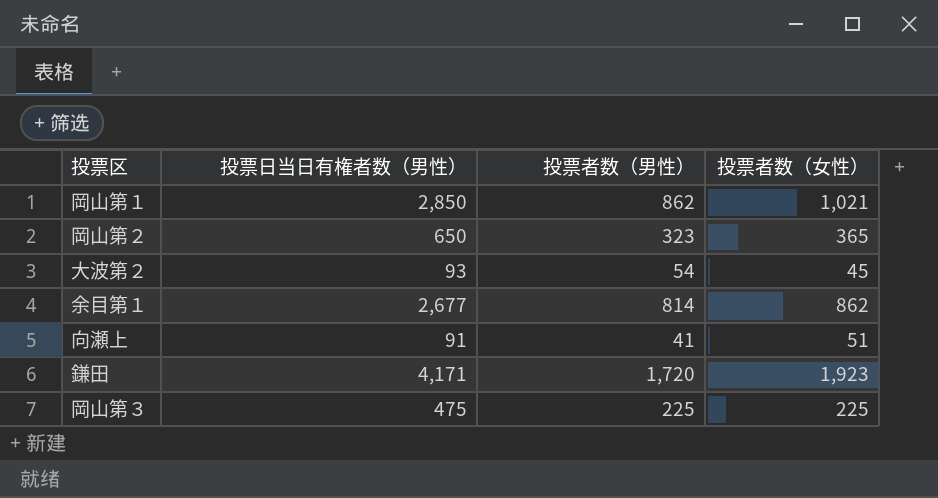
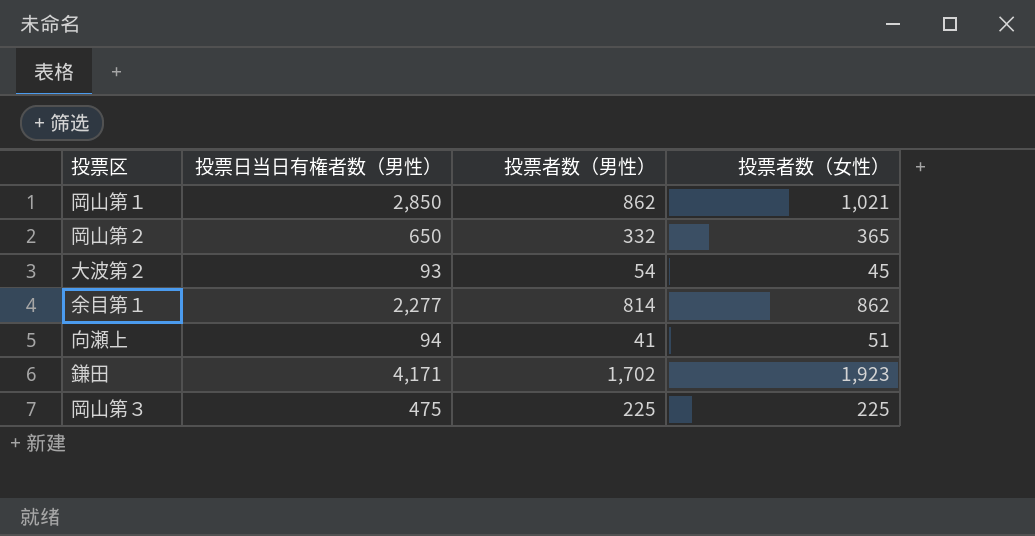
岡山第２ | 投票者数（男性）: 323 -> 332
余目第１ | 投票日当日有権者数（男性）: 2,677 -> 2,277
向瀬上 | 投票日当日有権者数（男性）: 91 -> 94
鎌田 | 投票者数（男性）: 1,720 -> 1,702

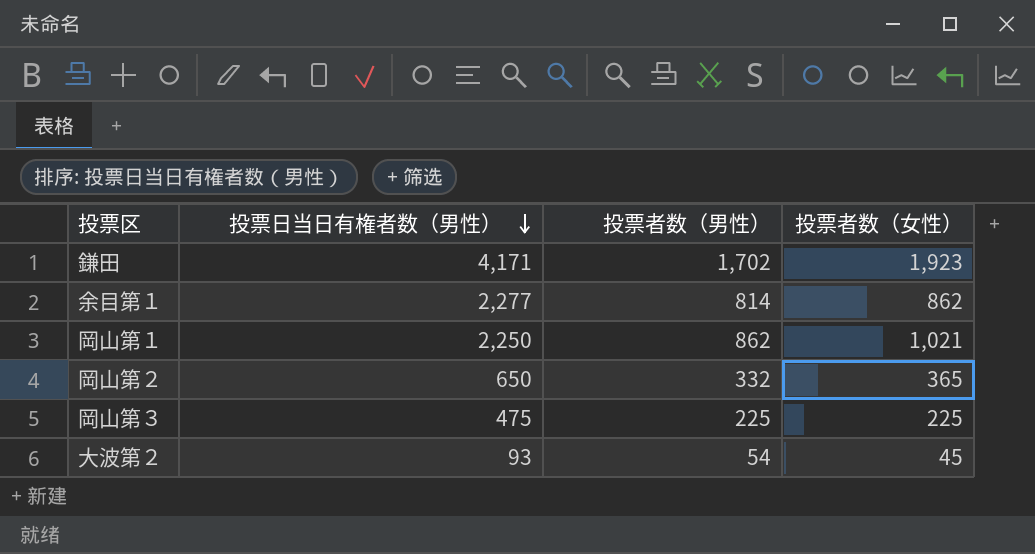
row order: none -> 投票日当日有権者数（男性） descending
row 向瀬上: 94 | 41 | 51 -> none
岡山第１ | 投票日当日有権者数（男性）: 2,850 -> 2,250

